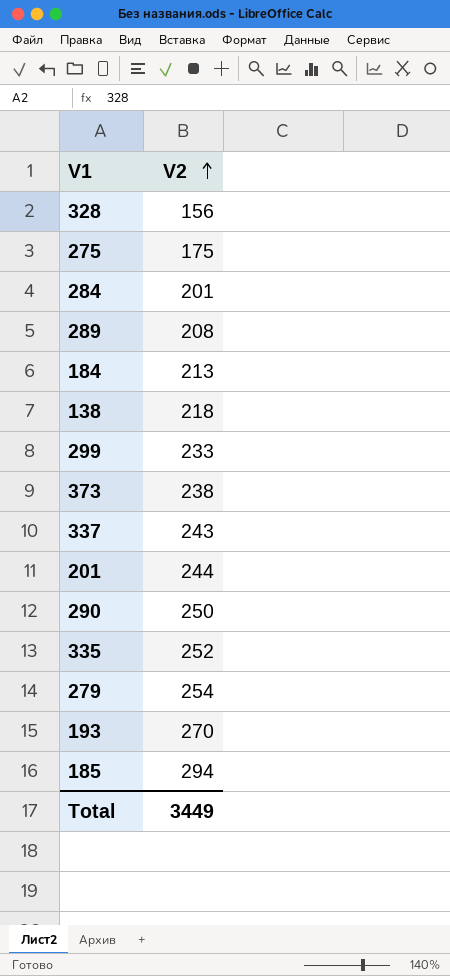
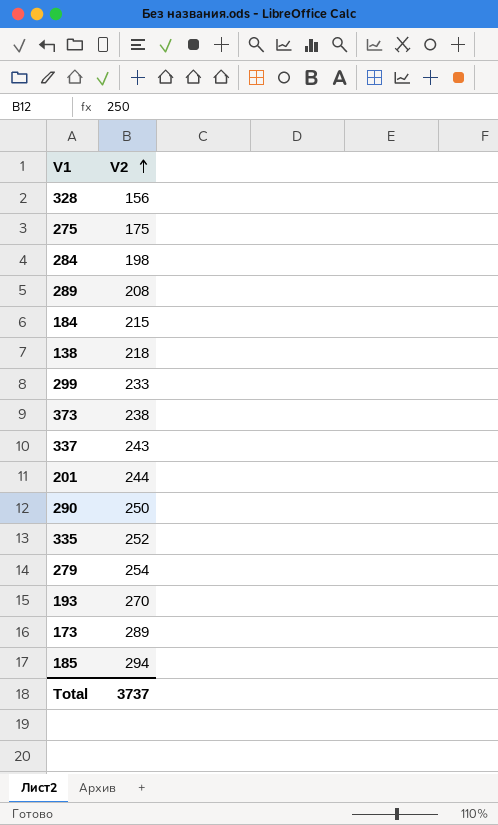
284 | V2: 201 -> 198
184 | V2: 213 -> 215
row 173: none -> 289
Total | V2: 3449 -> 3737

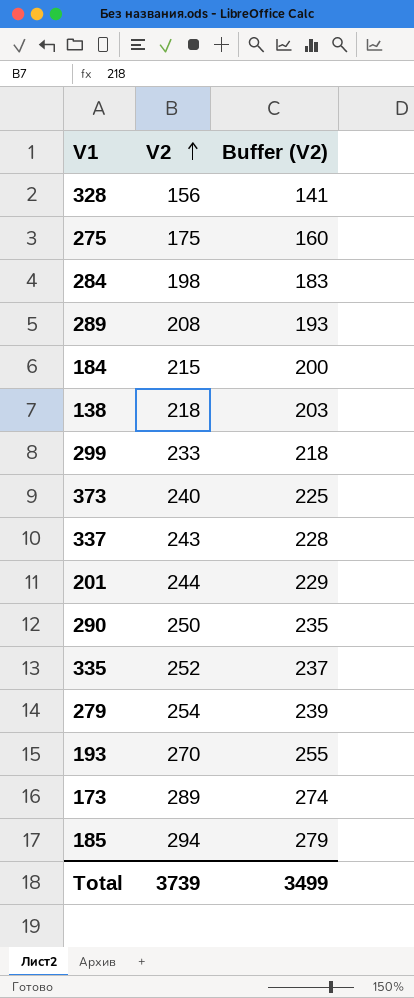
column Buffer (V2) | formula: none -> [V2] - 15
373 | V2: 238 -> 240
Total | V2: 3737 -> 3739

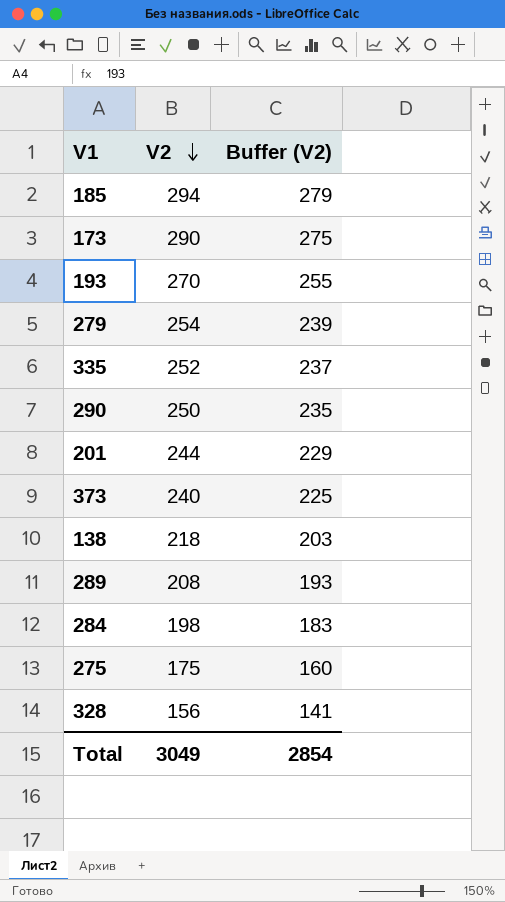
row order: V2 ascending -> V2 descending
row 184: 215 | 200 -> none
row 299: 233 | 218 -> none
row 337: 243 | 228 -> none
173 | V2: 289 -> 290
173 | Buffer (V2): 274 -> 275
Total | V2: 3739 -> 3049
Total | Buffer (V2): 3499 -> 2854

